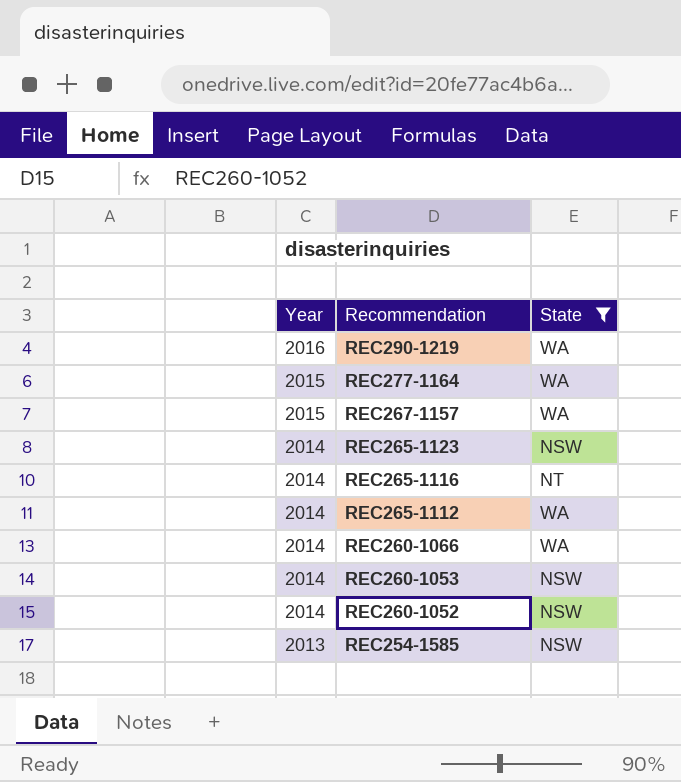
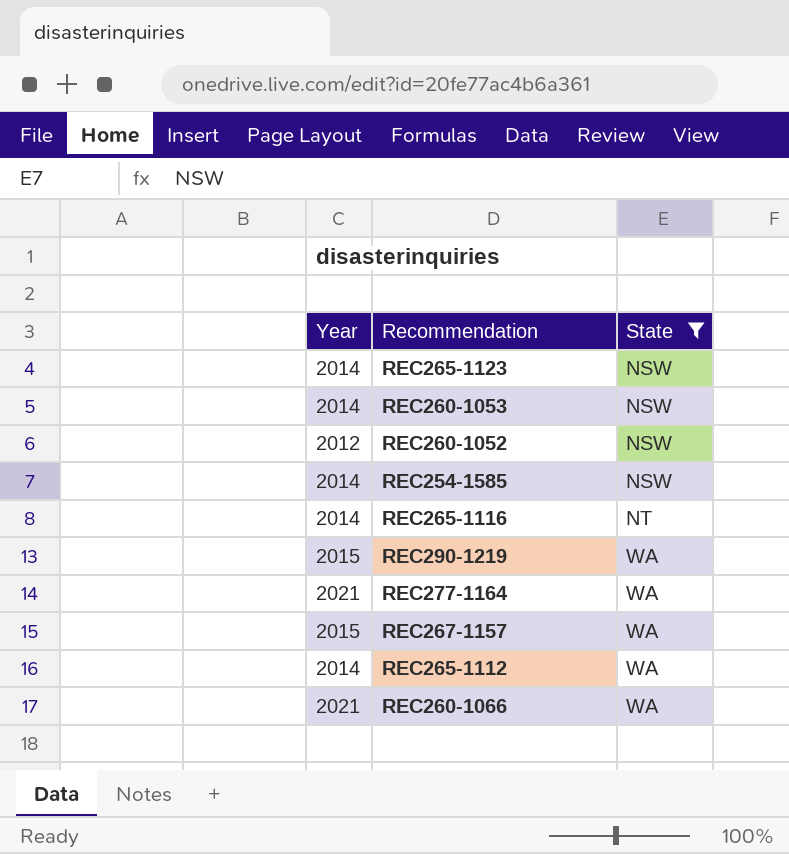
row order: Year descending -> State ascending
REC260-1052 | Year: 2014 -> 2012
REC254-1585 | Year: 2013 -> 2014
REC290-1219 | Year: 2016 -> 2015
REC277-1164 | Year: 2015 -> 2021
REC260-1066 | Year: 2014 -> 2021

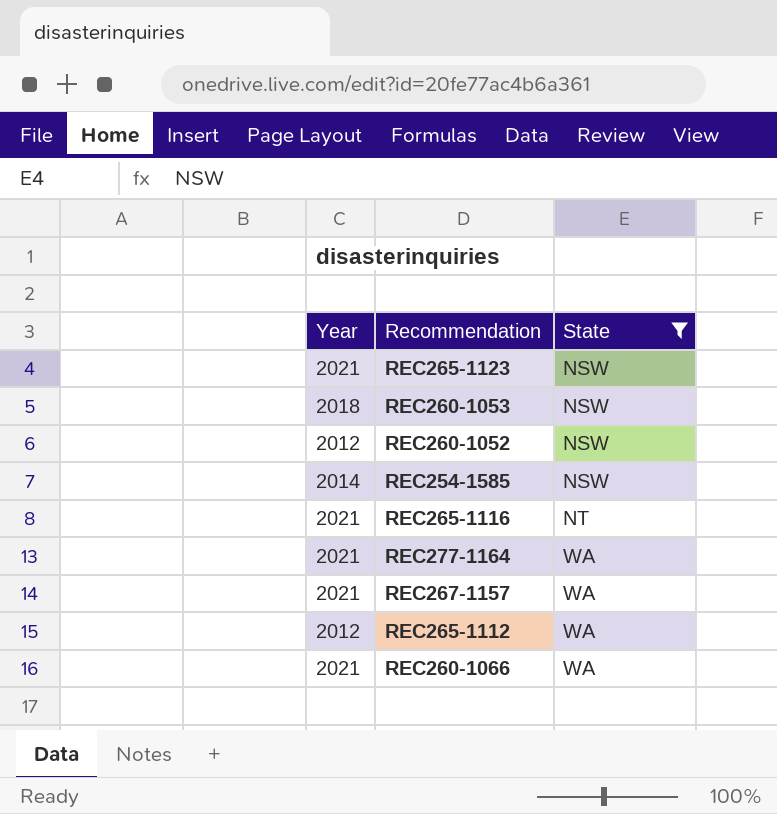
row REC290-1219: 2015 | WA -> none
REC265-1123 | Year: 2014 -> 2021
REC260-1053 | Year: 2014 -> 2018
REC265-1116 | Year: 2014 -> 2021
REC267-1157 | Year: 2015 -> 2021
REC265-1112 | Year: 2014 -> 2012

